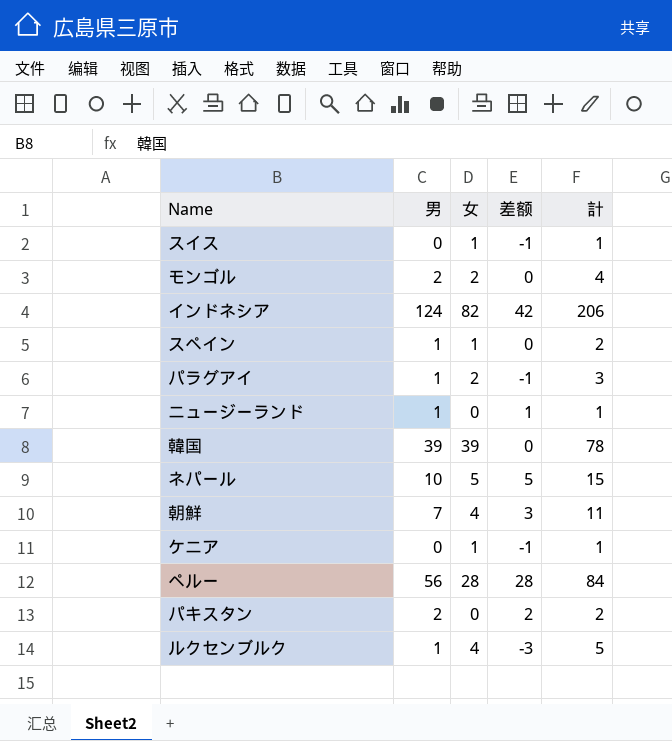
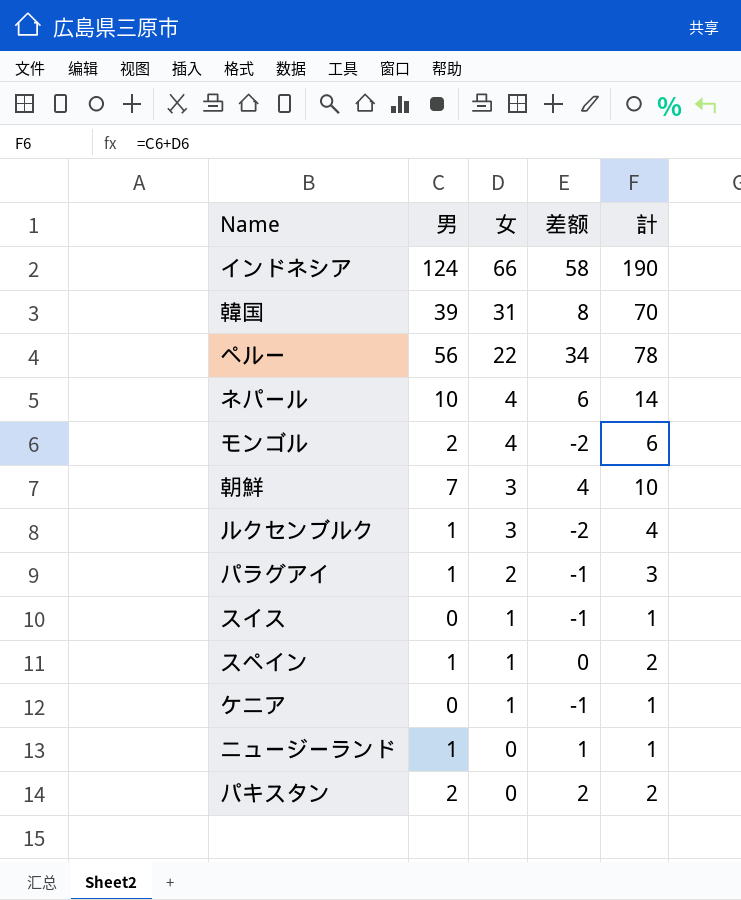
row order: none -> 女 descending
インドネシア | 女: 82 -> 66
インドネシア | 差额: 42 -> 58
インドネシア | 計: 206 -> 190
韓国 | 女: 39 -> 31
韓国 | 差额: 0 -> 8
韓国 | 計: 78 -> 70
ペルー | 女: 28 -> 22
ペルー | 差额: 28 -> 34
ペルー | 計: 84 -> 78
ネパール | 女: 5 -> 4
ネパール | 差额: 5 -> 6
ネパール | 計: 15 -> 14
モンゴル | 女: 2 -> 4
モンゴル | 差额: 0 -> -2
モンゴル | 計: 4 -> 6
朝鮮 | 女: 4 -> 3
朝鮮 | 差额: 3 -> 4
朝鮮 | 計: 11 -> 10
ルクセンブルク | 女: 4 -> 3
ルクセンブルク | 差额: -3 -> -2
ルクセンブルク | 計: 5 -> 4

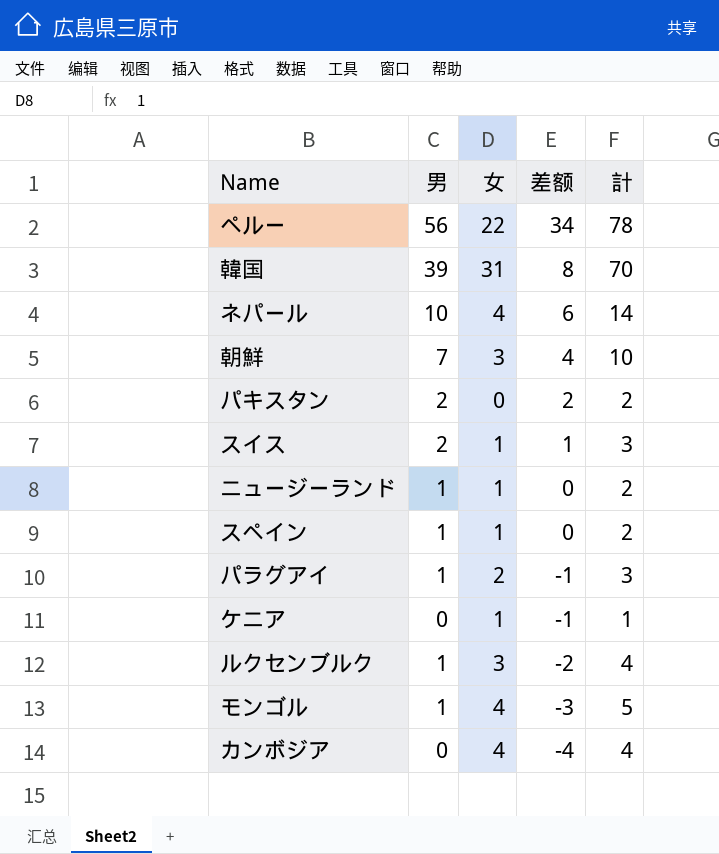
row order: 女 descending -> 差额 descending
row インドネシア: 124 | 66 | 58 | 190 -> none
スイス | 男: 0 -> 2
スイス | 差额: -1 -> 1
スイス | 計: 1 -> 3
ニュージーランド | 女: 0 -> 1
ニュージーランド | 差额: 1 -> 0
ニュージーランド | 計: 1 -> 2
モンゴル | 男: 2 -> 1
モンゴル | 差额: -2 -> -3
モンゴル | 計: 6 -> 5
row カンボジア: none -> 0 | 4 | -4 | 4

